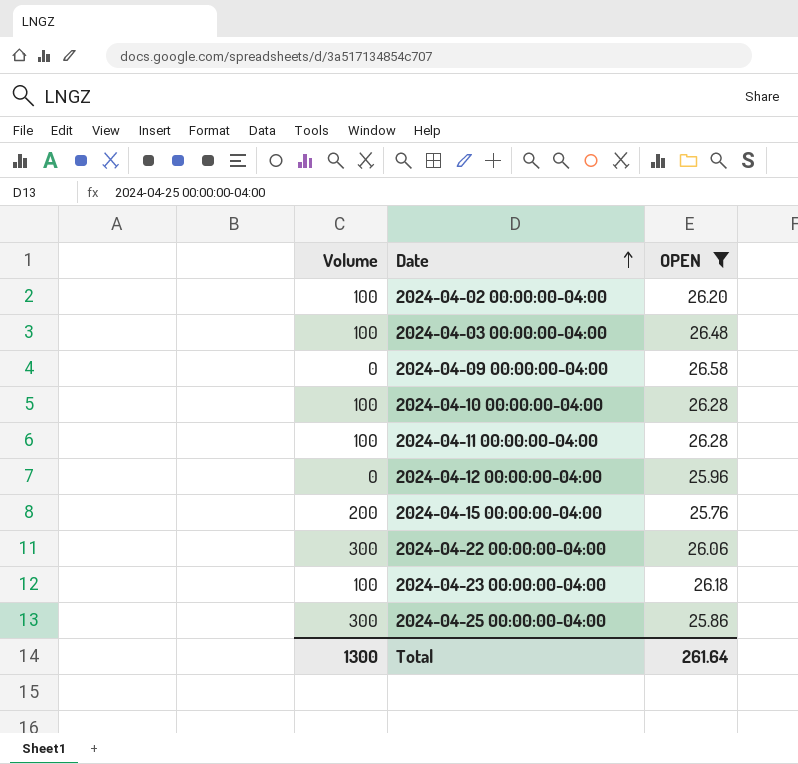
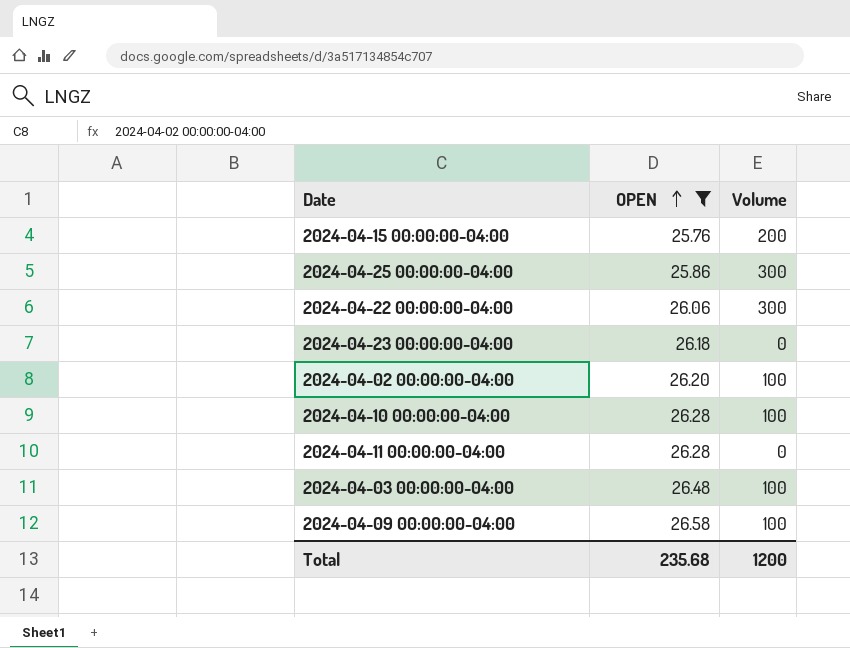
row order: Date ascending -> OPEN ascending
column Volume | position: 1 -> 3
row 2024-04-12 00:00:00-04:00: 0 | 25.96 -> none
2024-04-23 00:00:00-04:00 | Volume: 100 -> 0
2024-04-11 00:00:00-04:00 | Volume: 100 -> 0
2024-04-09 00:00:00-04:00 | Volume: 0 -> 100
Total | OPEN: 261.64 -> 235.68
Total | Volume: 1300 -> 1200

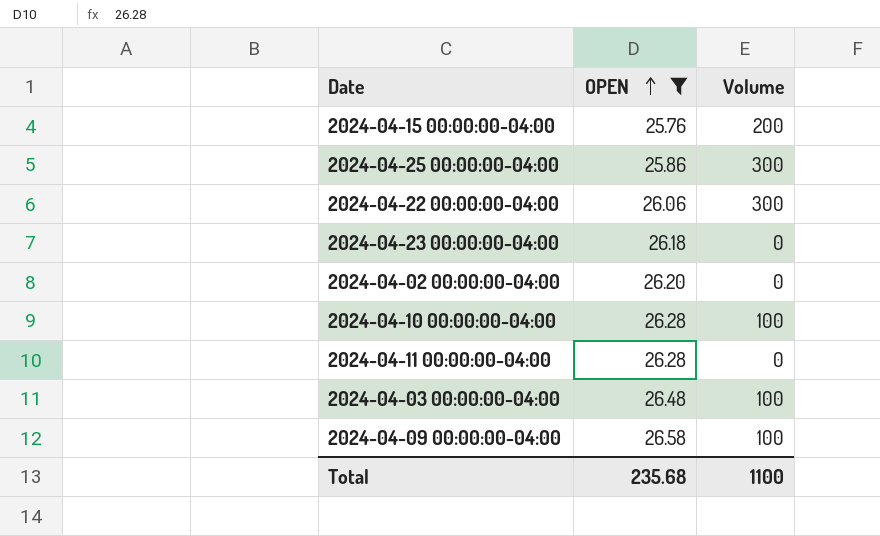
2024-04-02 00:00:00-04:00 | Volume: 100 -> 0
Total | Volume: 1200 -> 1100

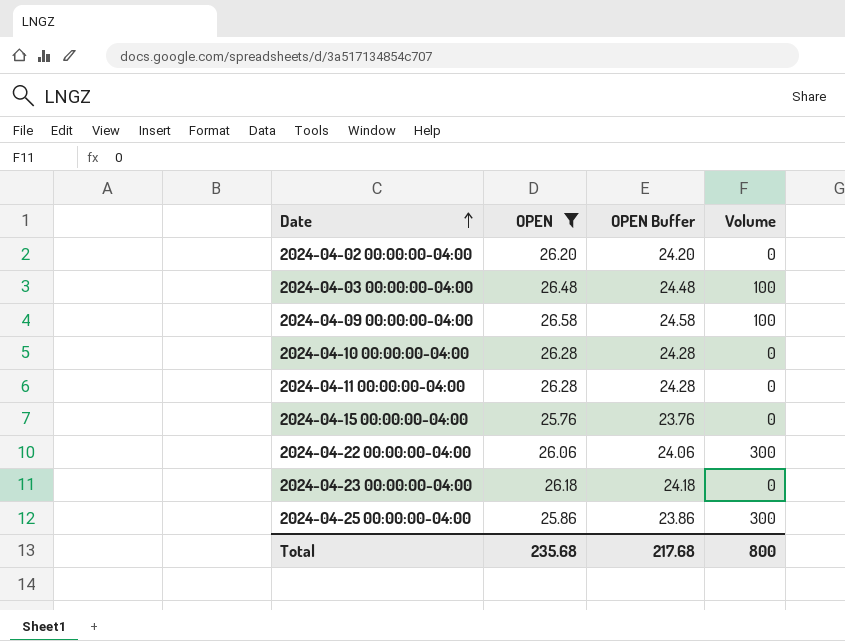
row order: OPEN ascending -> Date ascending
column OPEN Buffer | formula: none -> [OPEN] - 2
2024-04-10 00:00:00-04:00 | Volume: 100 -> 0
2024-04-15 00:00:00-04:00 | Volume: 200 -> 0
Total | Volume: 1100 -> 800

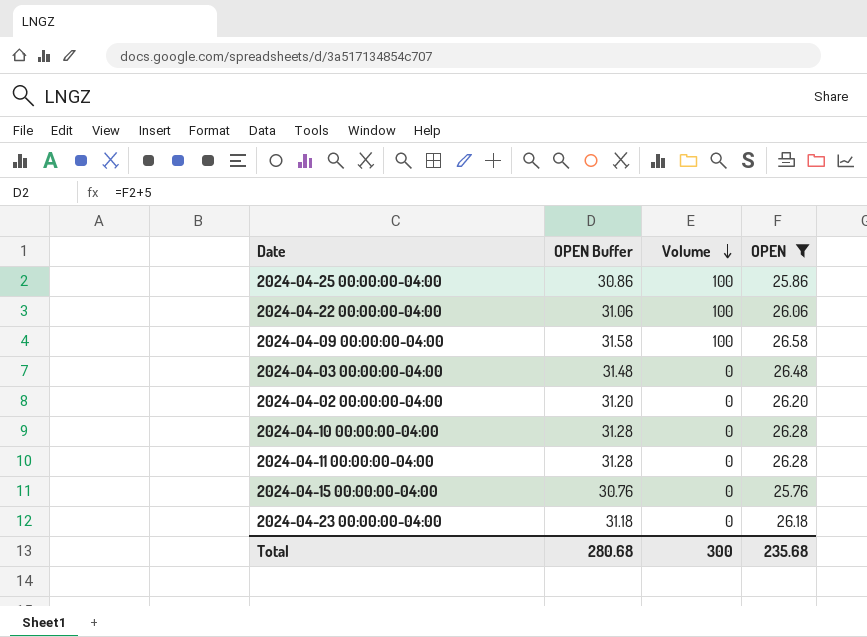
row order: Date ascending -> Volume descending
column OPEN Buffer | formula: [OPEN] - 2 -> [OPEN] + 5
column OPEN | position: 2 -> 4
2024-04-25 00:00:00-04:00 | Volume: 300 -> 100
2024-04-22 00:00:00-04:00 | Volume: 300 -> 100
2024-04-03 00:00:00-04:00 | Volume: 100 -> 0
Total | OPEN Buffer: 217.68 -> 280.68
Total | Volume: 800 -> 300

